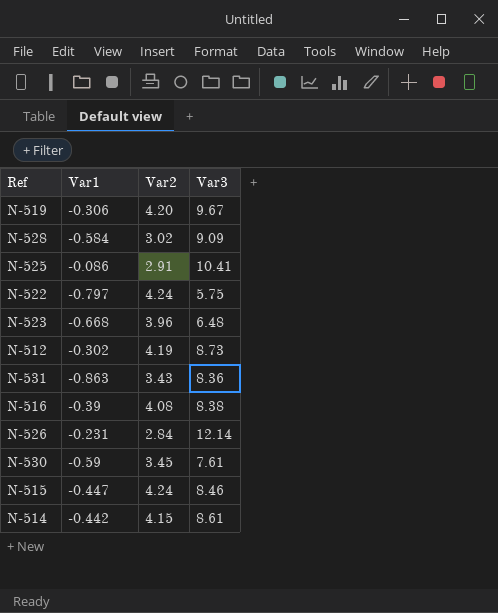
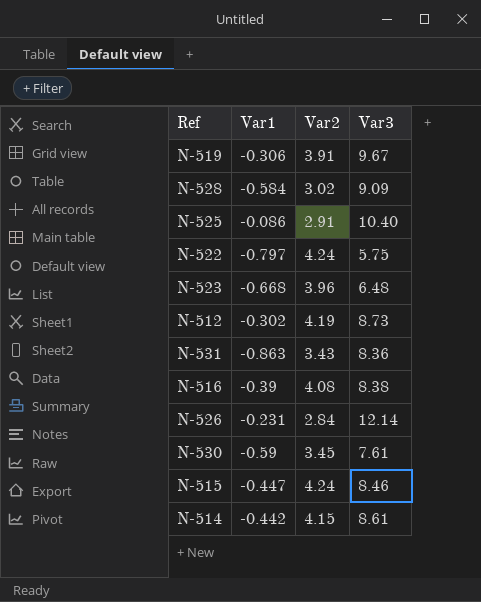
N-519 | Var2: 4.20 -> 3.91
N-525 | Var3: 10.41 -> 10.40

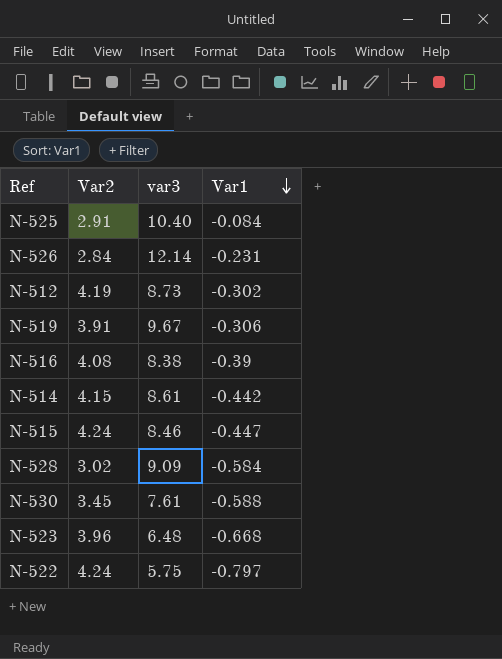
row order: none -> Var1 descending
column name: Var3 -> var3
column Var1 | position: 2 -> 4
row N-531: -0.863 | 3.43 | 8.36 -> none
N-525 | Var1: -0.086 -> -0.084
N-530 | Var1: -0.59 -> -0.588

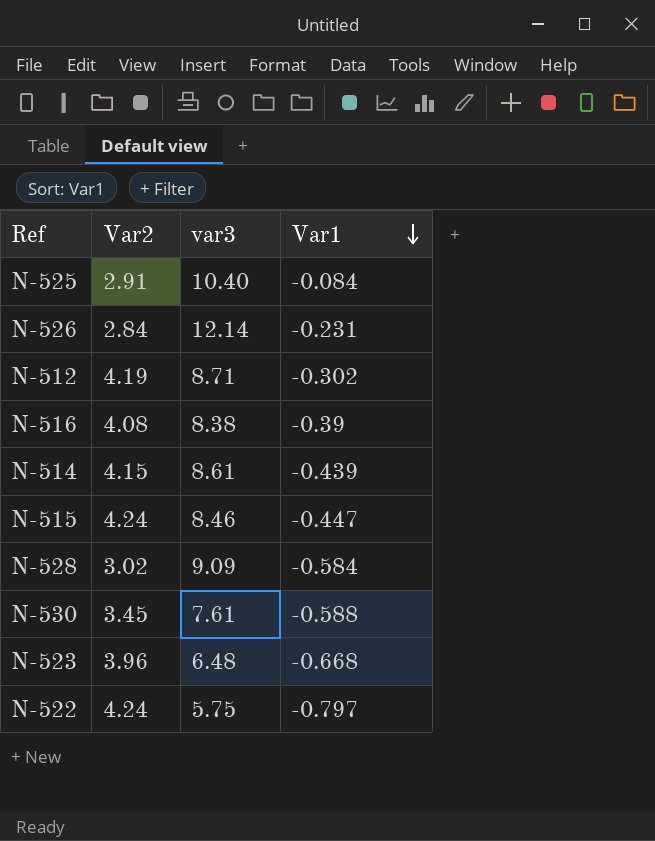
row N-519: 3.91 | 9.67 | -0.306 -> none
N-512 | var3: 8.73 -> 8.71
N-514 | Var1: -0.442 -> -0.439

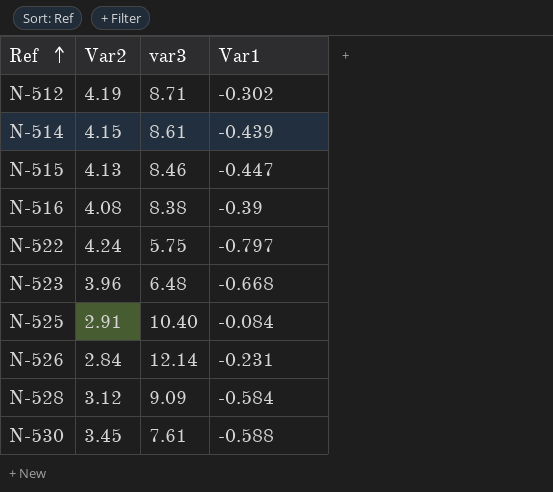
row order: Var1 descending -> Ref ascending
N-515 | Var2: 4.24 -> 4.13
N-528 | Var2: 3.02 -> 3.12

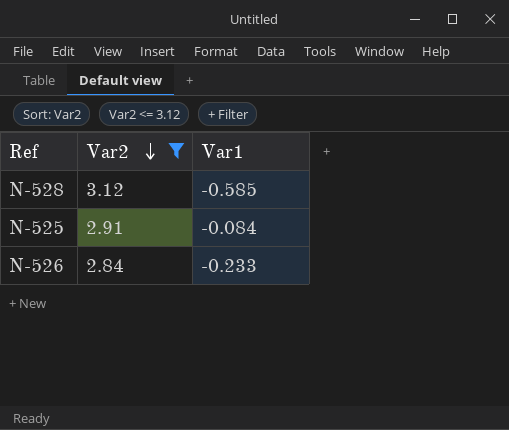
filter: none -> Var2 <= 3.12
row order: Ref ascending -> Var2 descending
column var3 | position: 3 -> none
N-528 | Var1: -0.584 -> -0.585
N-526 | Var1: -0.231 -> -0.233

